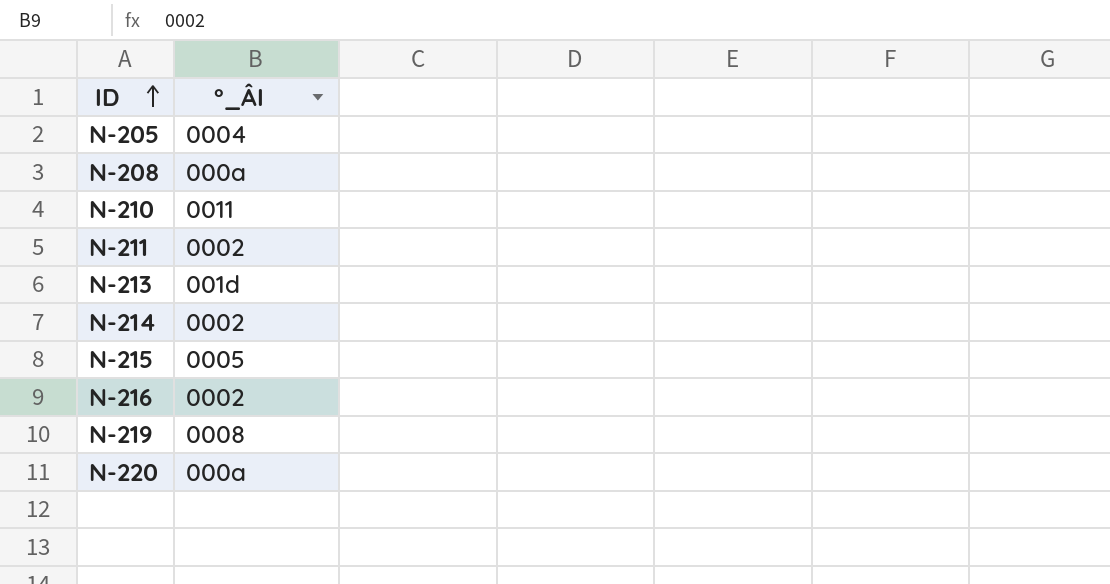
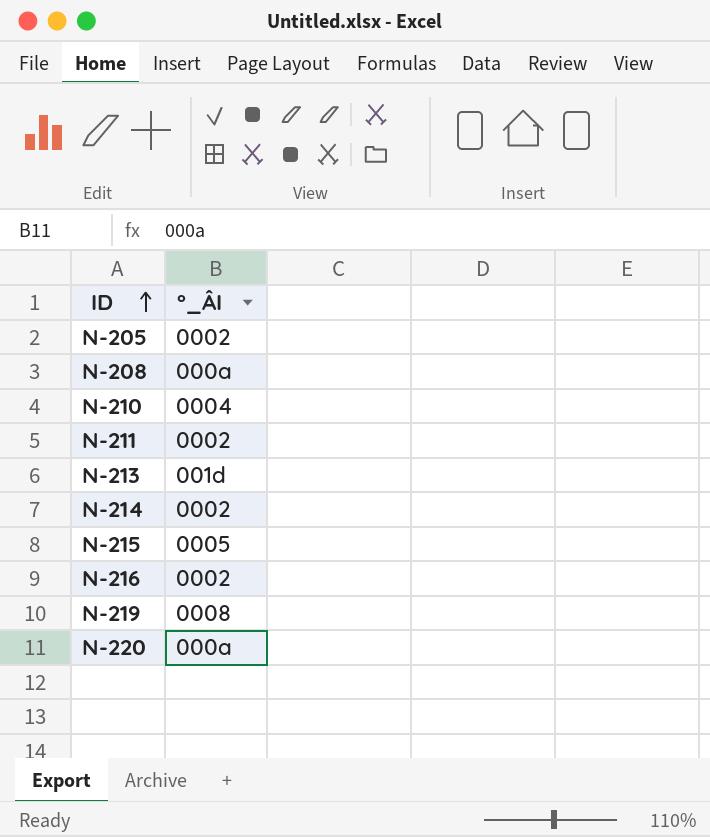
N-205 | °_ÂI: 0004 -> 0002
N-210 | °_ÂI: 0011 -> 0004

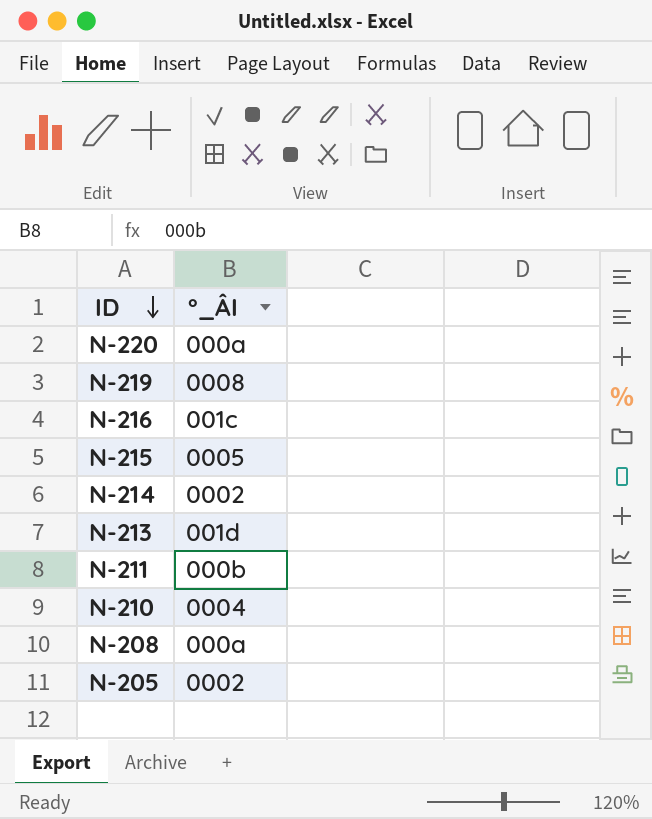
row order: ID ascending -> ID descending
N-216 | °_ÂI: 0002 -> 001c
N-211 | °_ÂI: 0002 -> 000b

